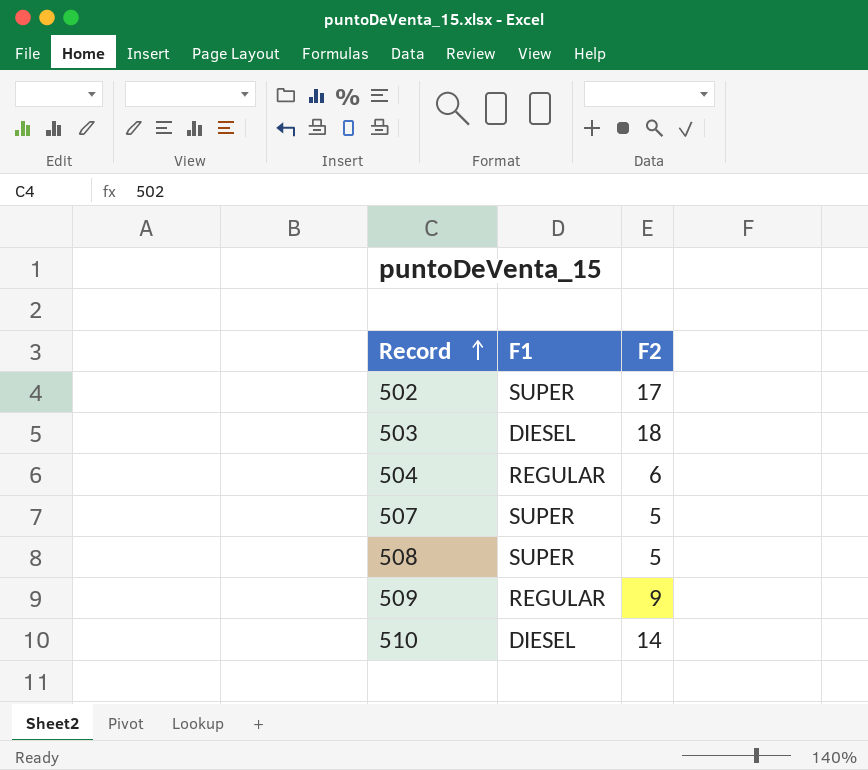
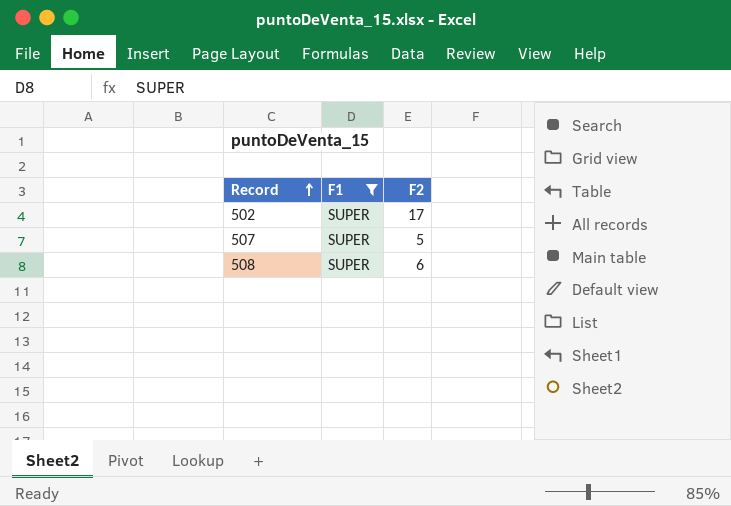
filter: none -> F1 = SUPER
508 | F2: 5 -> 6

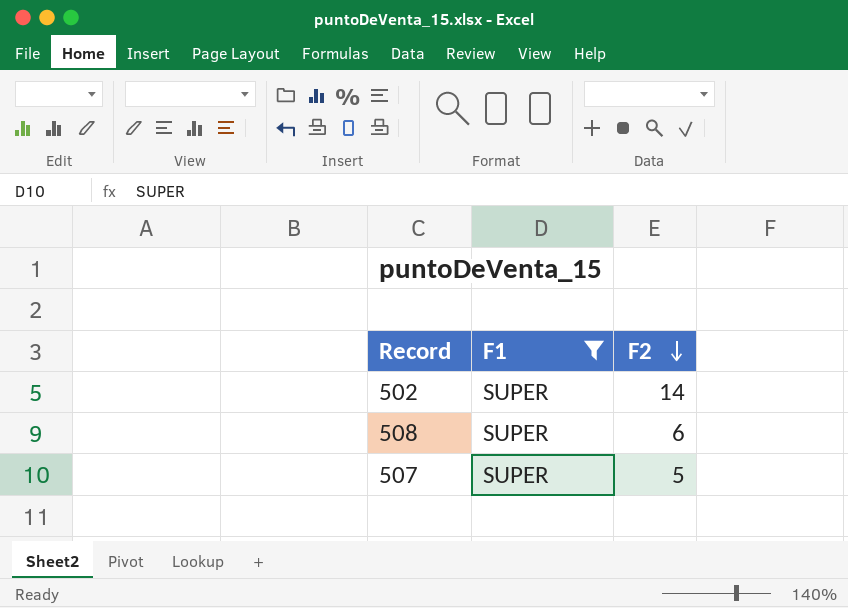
row order: Record ascending -> F2 descending
502 | F2: 17 -> 14

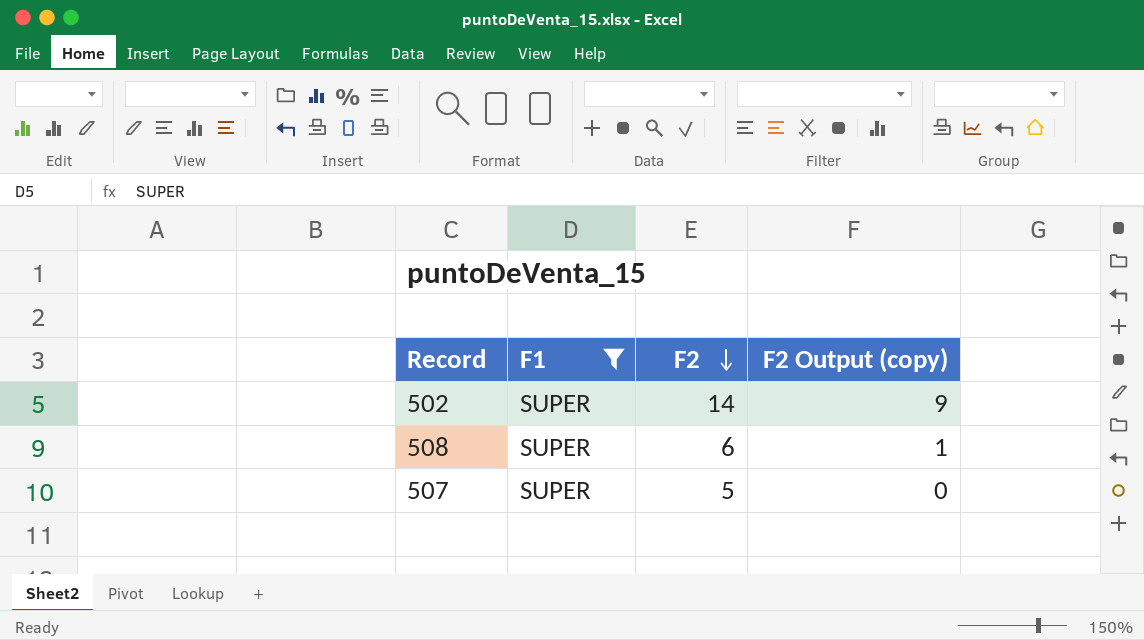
column F2 Output (copy) | formula: none -> [F2] - 5

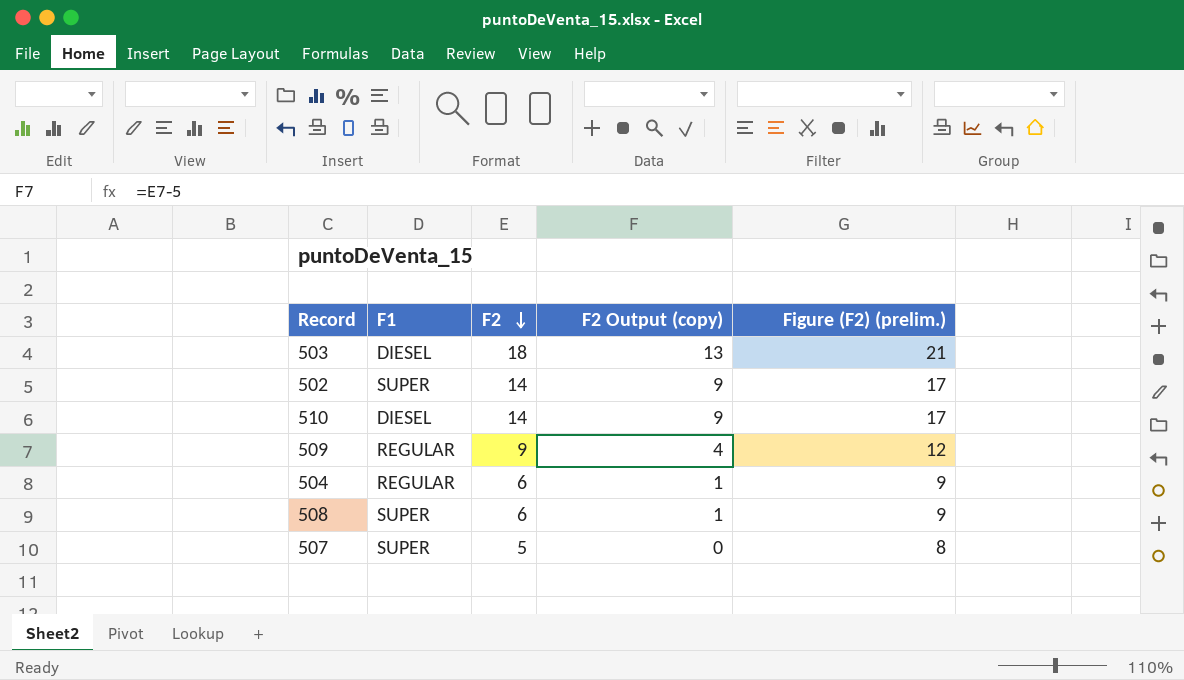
filter: F1 = SUPER -> none
column Figure (F2) (prelim.) | formula: none -> [F2] + 3

